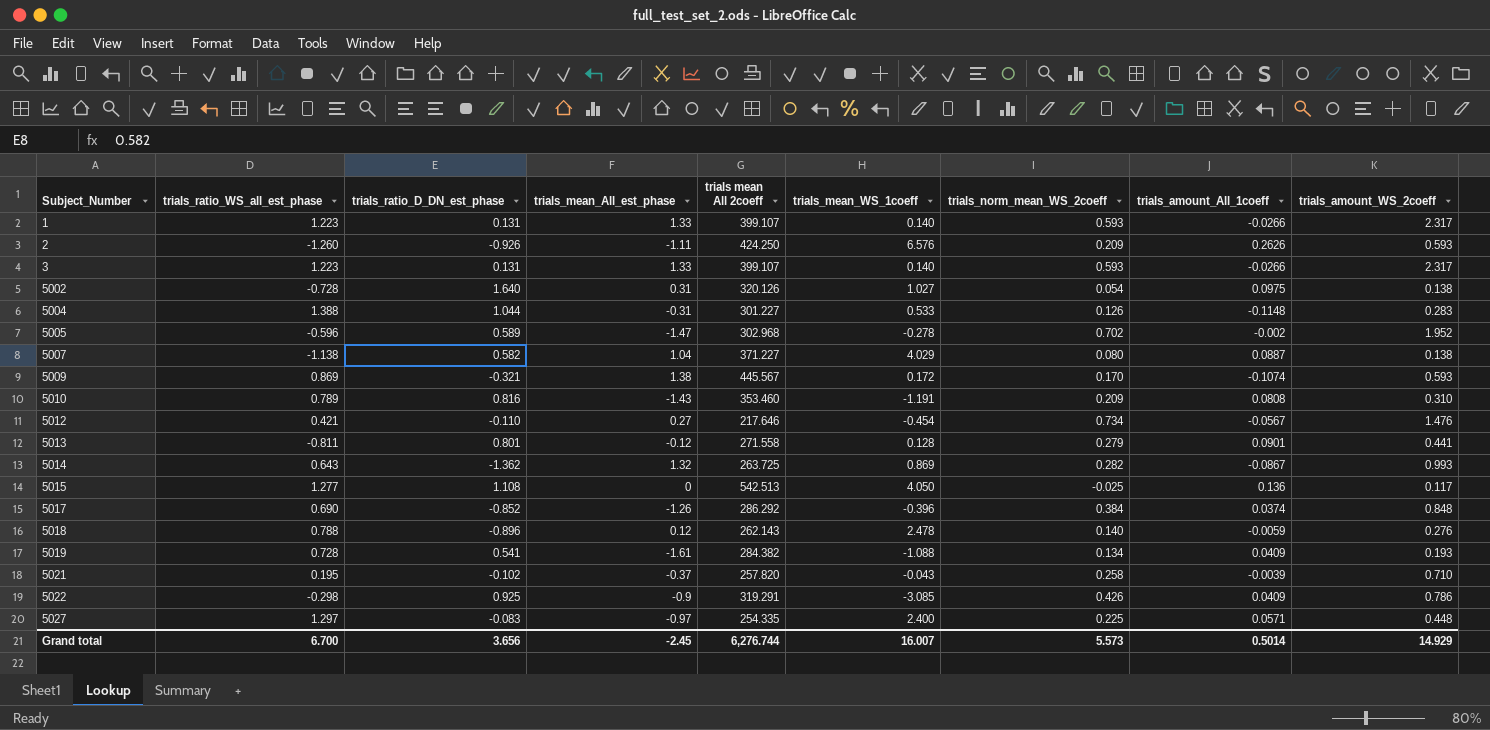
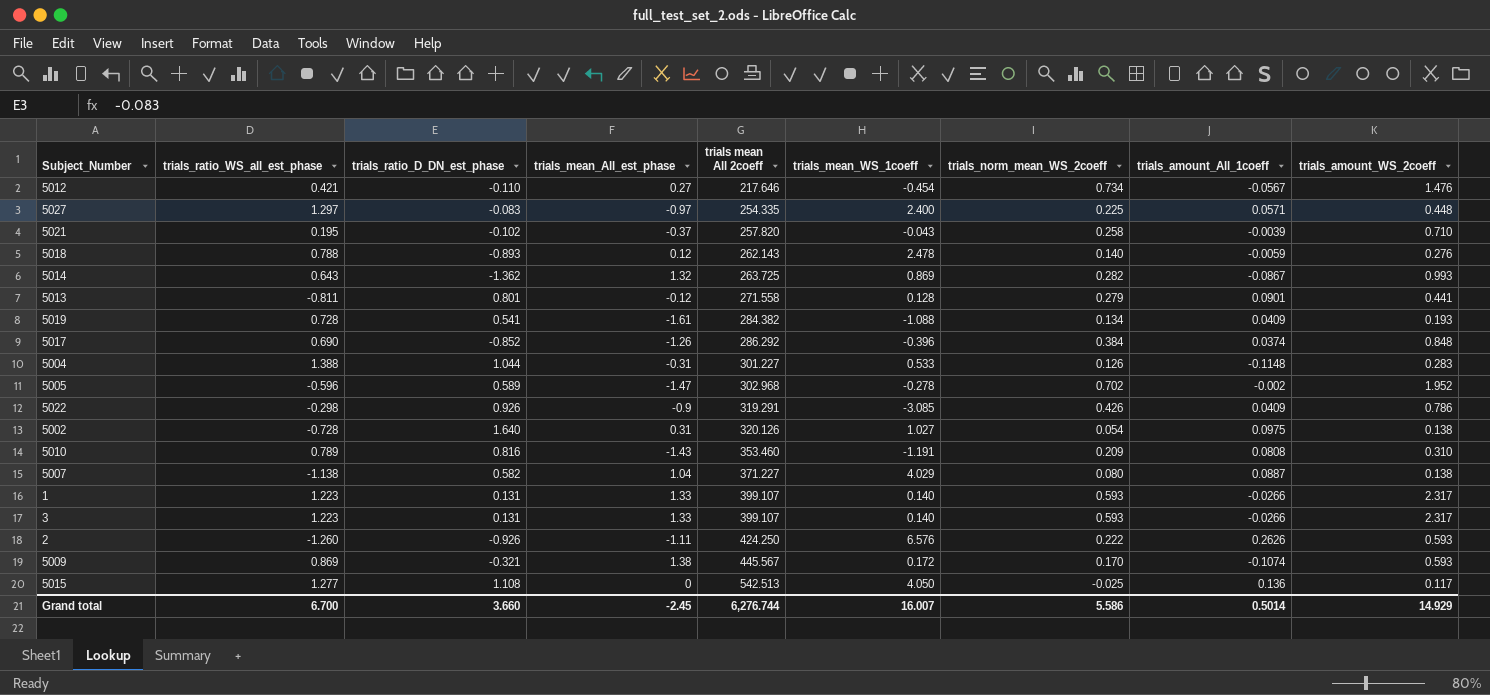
row order: Subject_Number ascending -> trials mean All 2coeff ascending
5018 | trials_ratio_D_DN_est_phase: -0.896 -> -0.893
5022 | trials_ratio_D_DN_est_phase: 0.925 -> 0.926
2 | trials_norm_mean_WS_2coeff: 0.209 -> 0.222
Grand total | trials_ratio_D_DN_est_phase: 3.656 -> 3.660
Grand total | trials_norm_mean_WS_2coeff: 5.573 -> 5.586

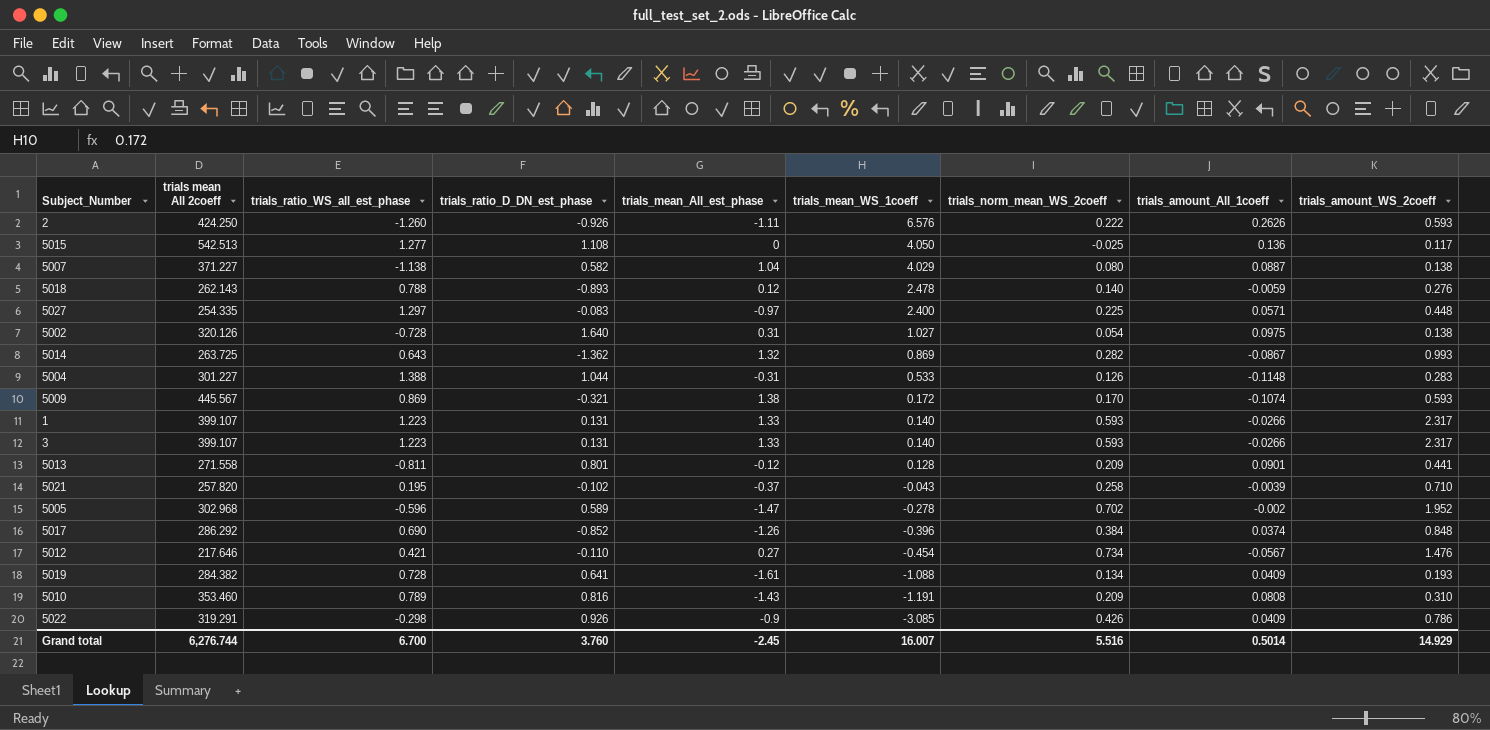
row order: trials mean All 2coeff ascending -> trials_mean_WS_1coeff descending
column trials mean All 2coeff | position: 5 -> 2
5013 | trials_norm_mean_WS_2coeff: 0.279 -> 0.209
5019 | trials_ratio_D_DN_est_phase: 0.541 -> 0.641
Grand total | trials_ratio_D_DN_est_phase: 3.660 -> 3.760
Grand total | trials_norm_mean_WS_2coeff: 5.586 -> 5.516

